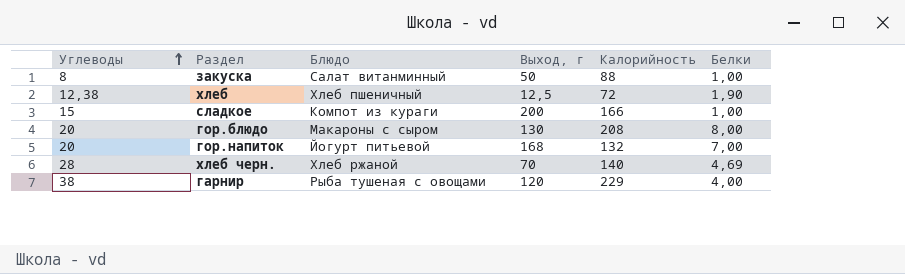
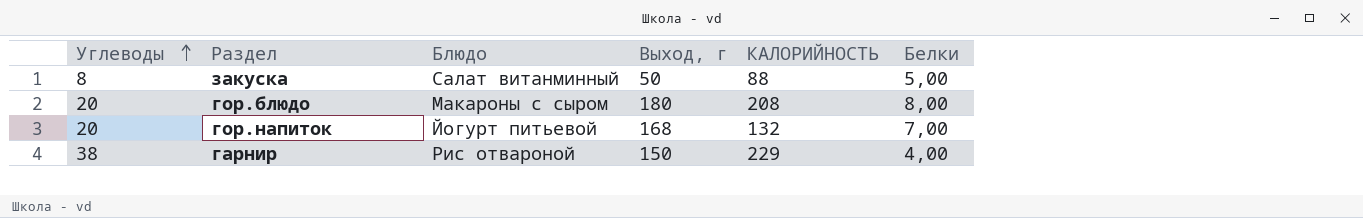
column name: Калорийность -> КАЛОРИЙНОСТЬ
row хлеб: 12,38 | Хлеб пшеничный | 12,5 | 72 | 1,90 -> none
row сладкое: 15 | Компот из кураги | 200 | 166 | 1,00 -> none
row хлеб черн.: 28 | Хлеб ржаной | 70 | 140 | 4,69 -> none
закуска | Белки: 1,00 -> 5,00
гор.блюдо | Выход, г: 130 -> 180
гарнир | Блюдо: Рыба тушеная с овощами -> Рис отвароной
гарнир | Выход, г: 120 -> 150

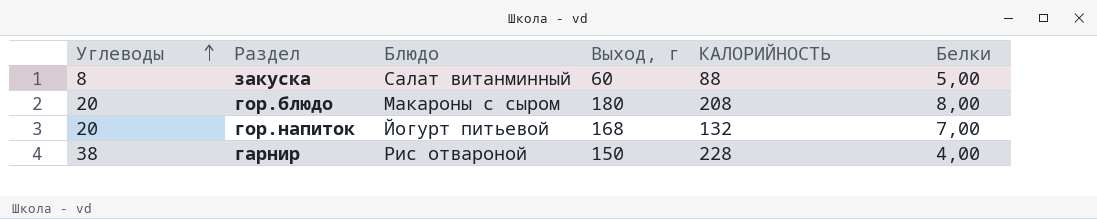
закуска | Выход, г: 50 -> 60
гарнир | КАЛОРИЙНОСТЬ: 229 -> 228

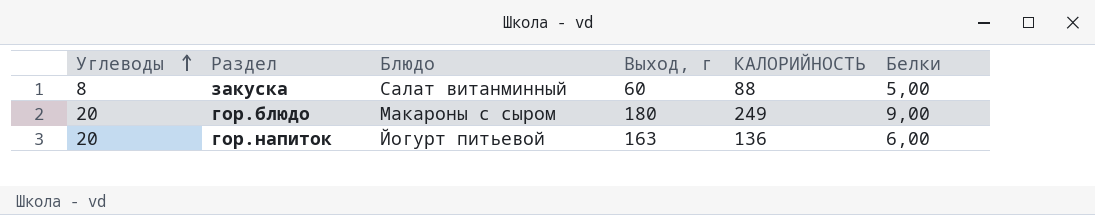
row гарнир: 38 | Рис отвароной | 150 | 228 | 4,00 -> none
гор.блюдо | КАЛОРИЙНОСТЬ: 208 -> 249
гор.блюдо | Белки: 8,00 -> 9,00
гор.напиток | Выход, г: 168 -> 163
гор.напиток | КАЛОРИЙНОСТЬ: 132 -> 136
гор.напиток | Белки: 7,00 -> 6,00

